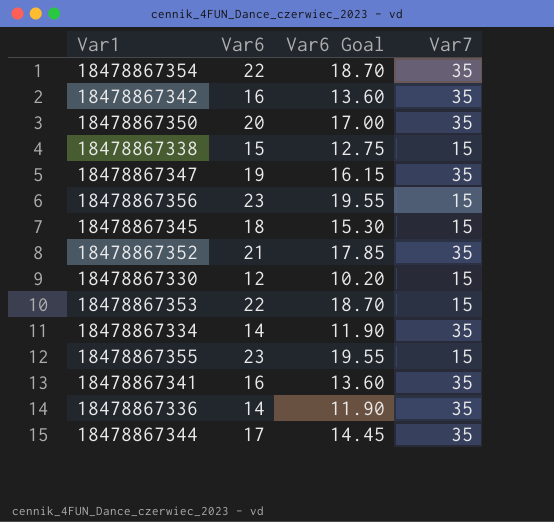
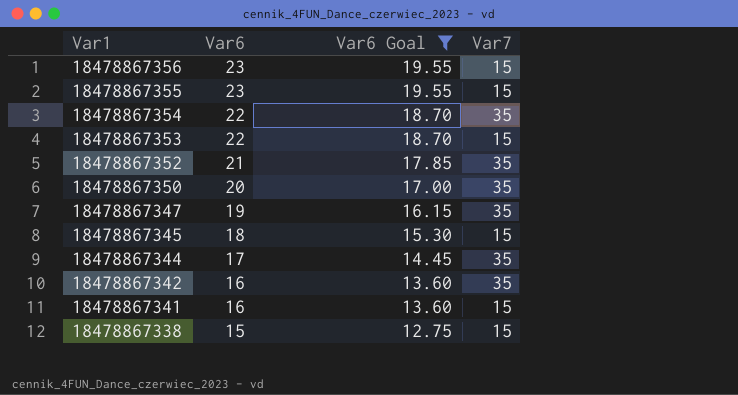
filter: none -> Var6 Goal >= 12.75
row order: none -> Var1 descending
18478867341 | Var7: 35 -> 15

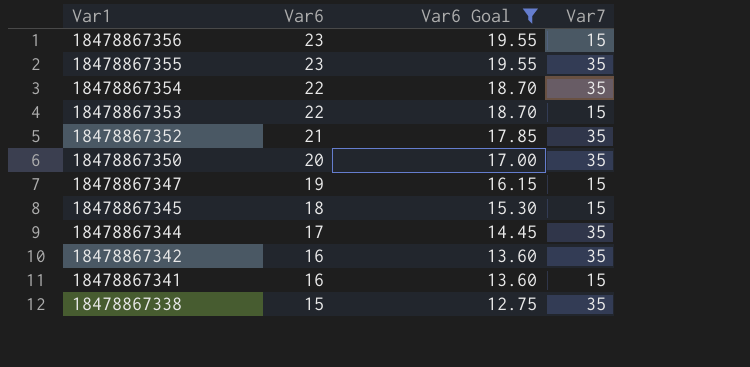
18478867355 | Var7: 15 -> 35
18478867347 | Var7: 35 -> 15
18478867338 | Var7: 15 -> 35

